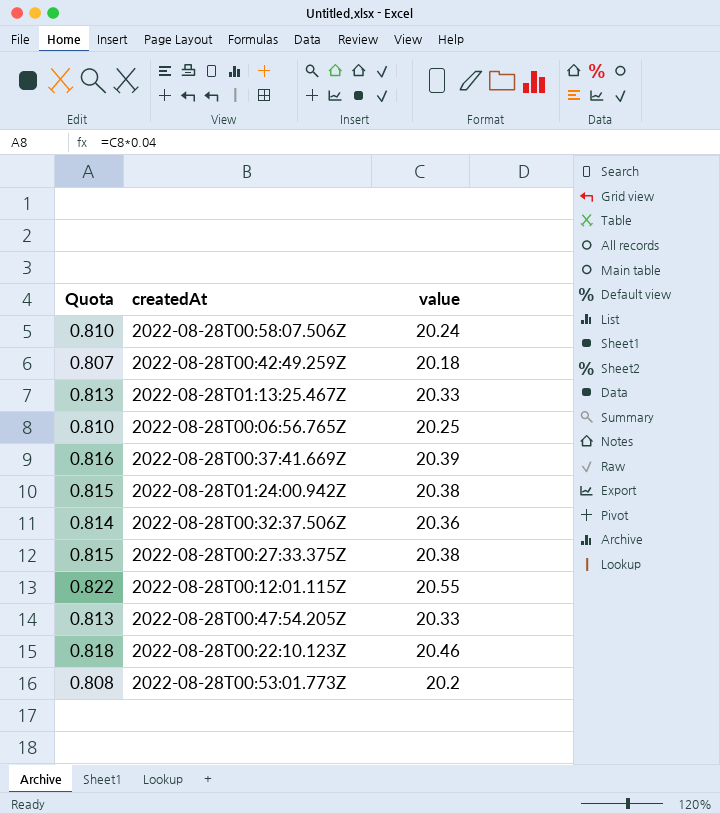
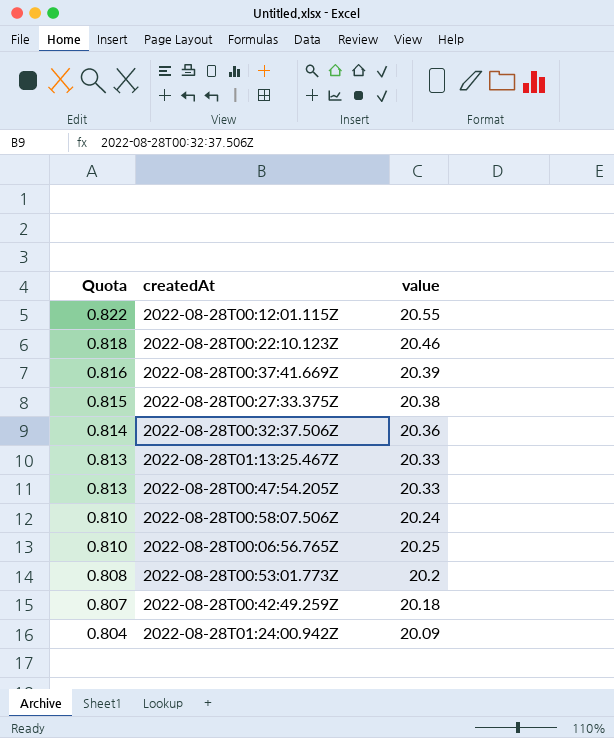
row order: none -> Quota descending
2022-08-28T01:24:00.942Z | Quota: 0.815 -> 0.804
2022-08-28T01:24:00.942Z | value: 20.38 -> 20.09

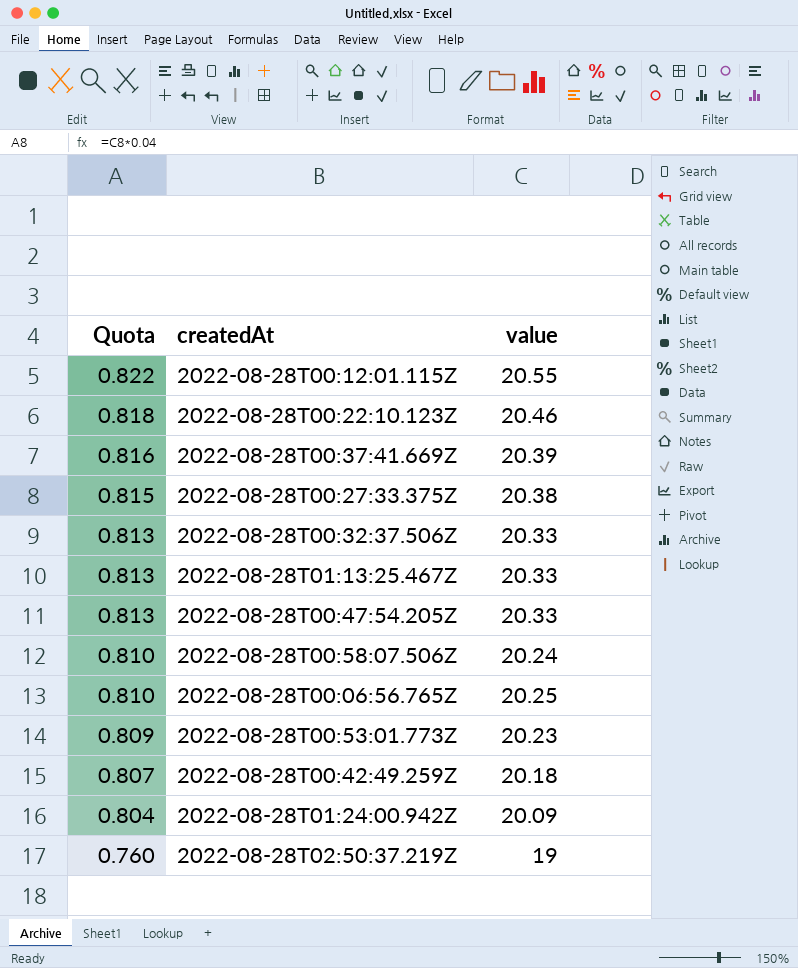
2022-08-28T00:32:37.506Z | Quota: 0.814 -> 0.813
2022-08-28T00:32:37.506Z | value: 20.36 -> 20.33
2022-08-28T00:53:01.773Z | Quota: 0.808 -> 0.809
2022-08-28T00:53:01.773Z | value: 20.2 -> 20.23
row 2022-08-28T02:50:37.219Z: none -> 0.760 | 19

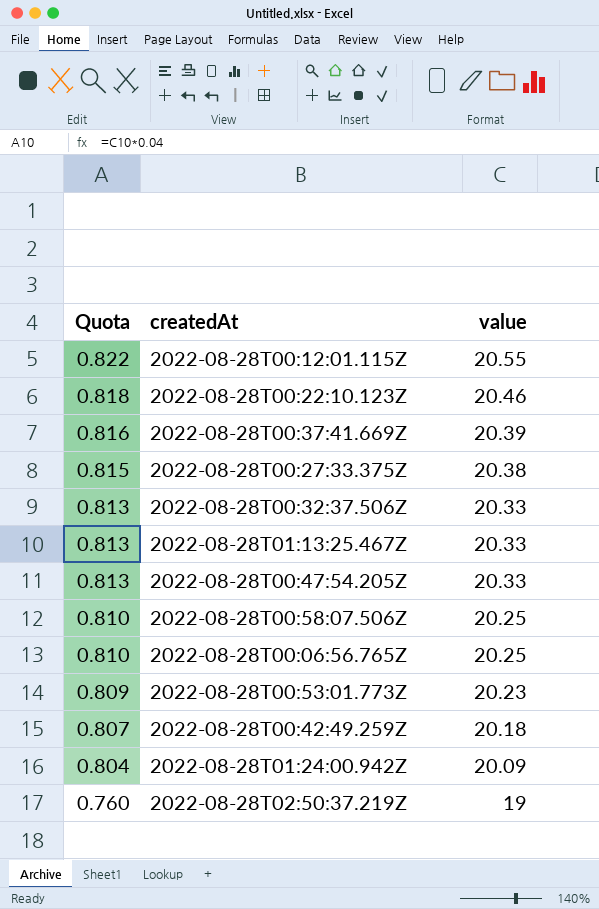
2022-08-28T00:58:07.506Z | value: 20.24 -> 20.25

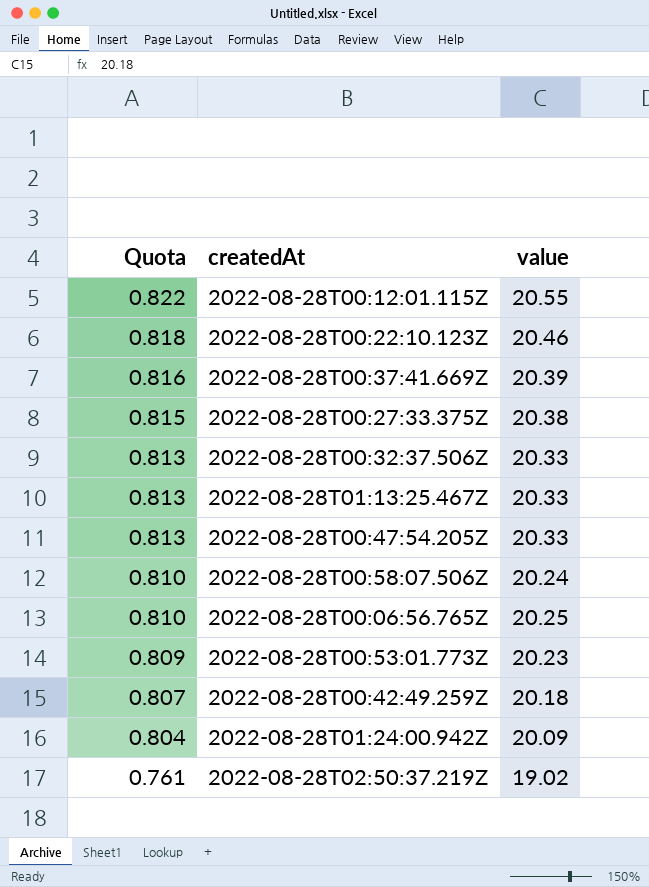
2022-08-28T00:58:07.506Z | value: 20.25 -> 20.24
2022-08-28T02:50:37.219Z | Quota: 0.760 -> 0.761
2022-08-28T02:50:37.219Z | value: 19 -> 19.02

